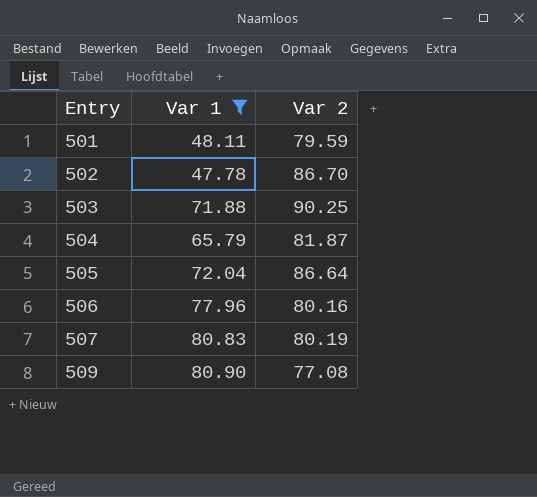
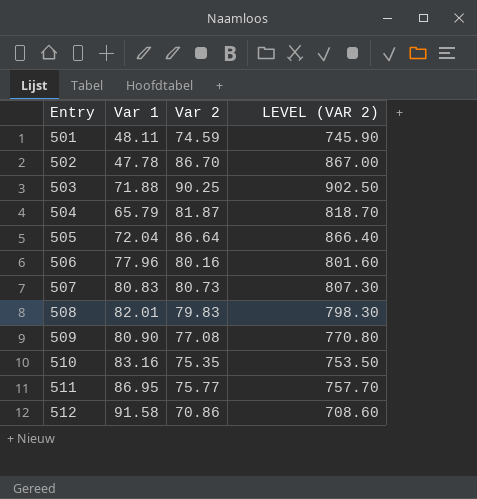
filter: Var 1 <= 80.90 -> none
column LEVEL (VAR 2) | formula: none -> [Var 2] * 10
501 | Var 2: 79.59 -> 74.59
507 | Var 2: 80.19 -> 80.73

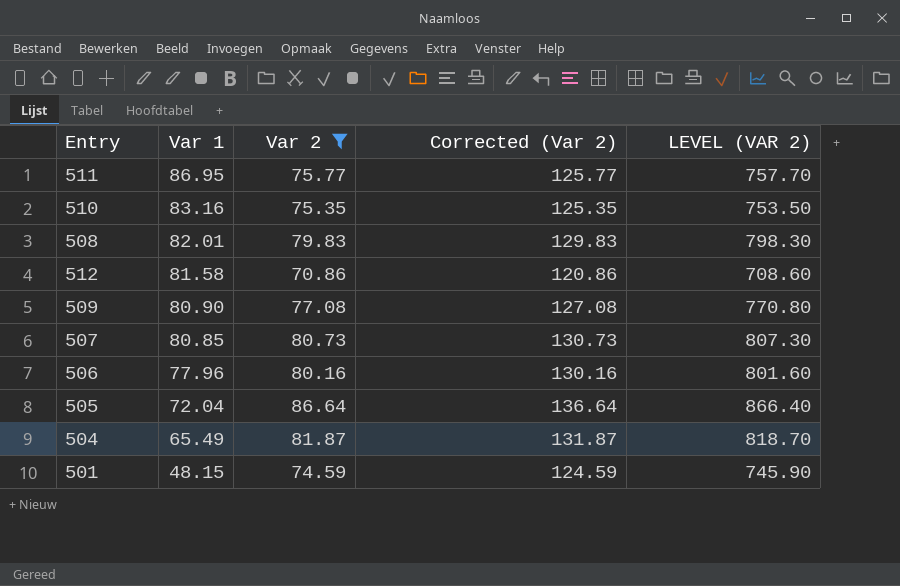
filter: none -> Var 2 <= 86.64
row order: Entry ascending -> Var 1 descending
column Corrected (Var 2) | formula: none -> [Var 2] + 50
512 | Var 1: 91.58 -> 81.58
507 | Var 1: 80.83 -> 80.85
504 | Var 1: 65.79 -> 65.49
501 | Var 1: 48.11 -> 48.15

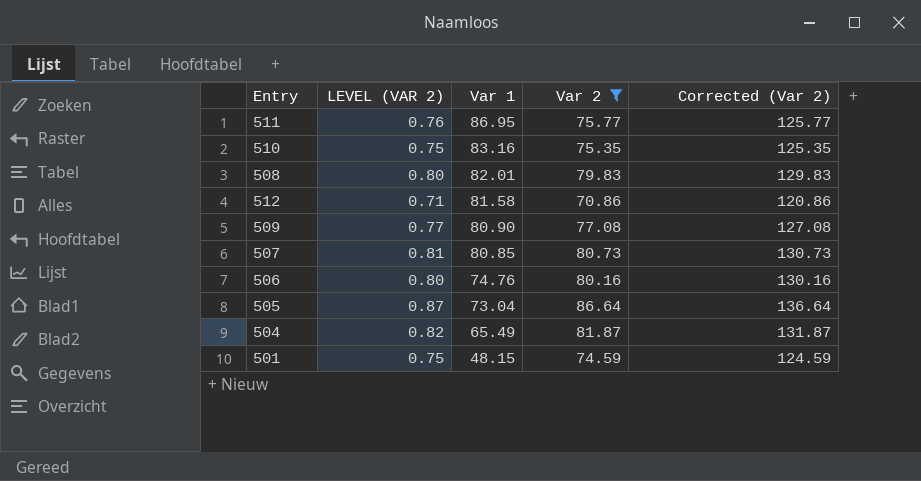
column LEVEL (VAR 2) | formula: [Var 2] * 10 -> [Var 2] * 0.01
column LEVEL (VAR 2) | position: 5 -> 2
506 | Var 1: 77.96 -> 74.76
505 | Var 1: 72.04 -> 73.04

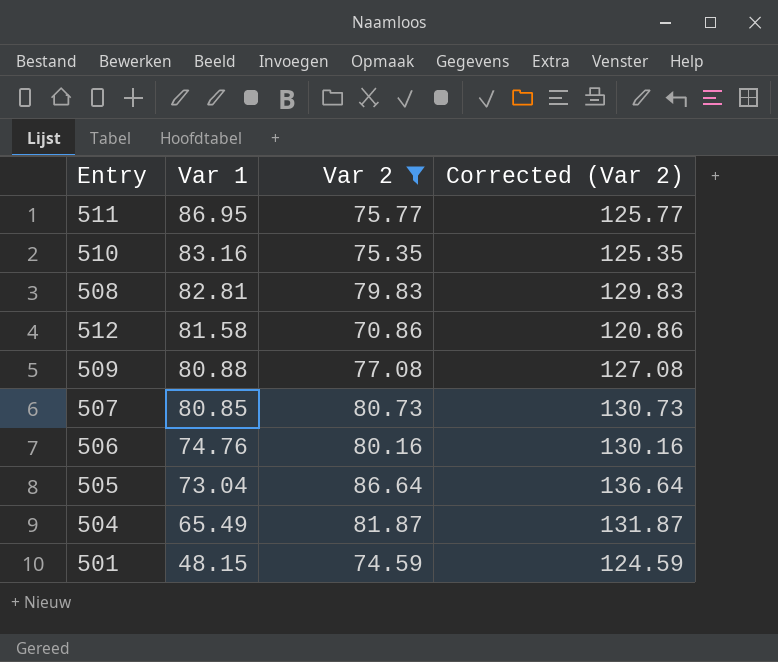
column LEVEL (VAR 2) | formula: [Var 2] * 0.01 -> none
508 | Var 1: 82.01 -> 82.81
509 | Var 1: 80.90 -> 80.88

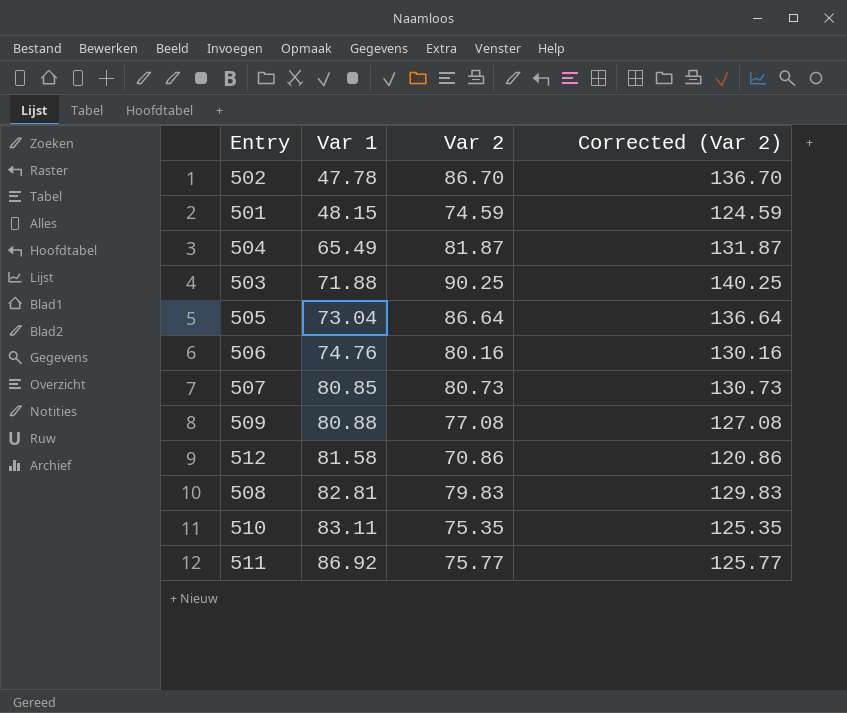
filter: Var 2 <= 86.64 -> none
row order: Var 1 descending -> Var 1 ascending
510 | Var 1: 83.16 -> 83.11
511 | Var 1: 86.95 -> 86.92

